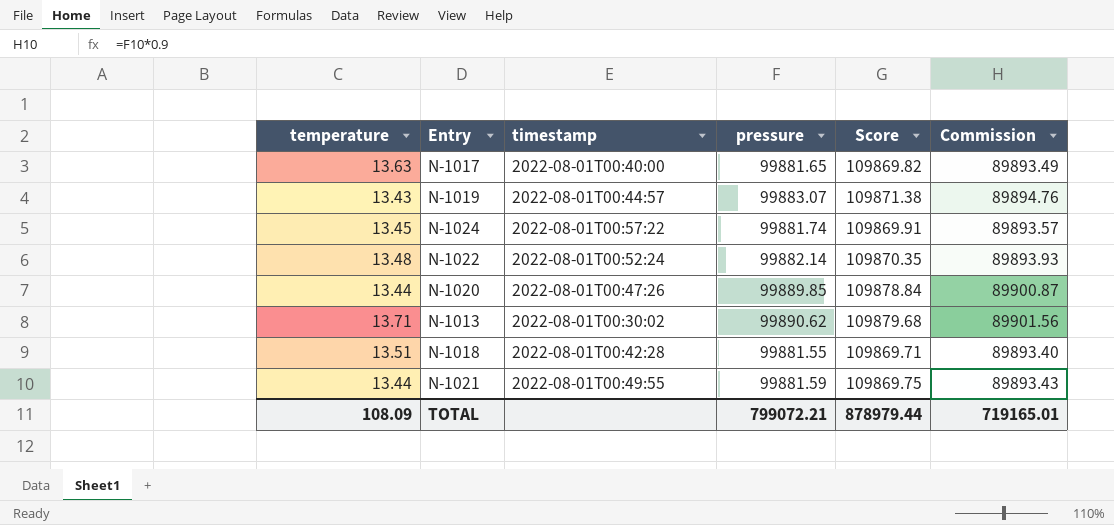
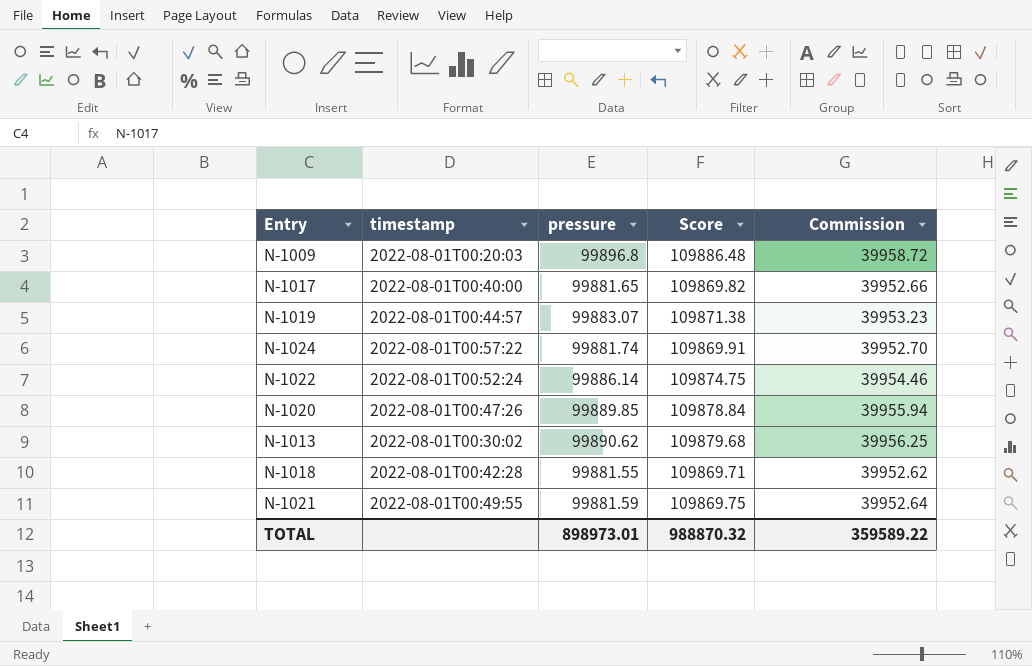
column temperature | position: 1 -> none
column Commission | formula: [pressure] * 0.9 -> [pressure] * 0.4
row N-1009: none -> 2022-08-01T00:20:03 | 99896.8 | 109886.48 | 39958.72
N-1022 | pressure: 99882.14 -> 99886.14
N-1022 | Score: 109870.35 -> 109874.75
TOTAL | pressure: 799072.21 -> 898973.01
TOTAL | Score: 878979.44 -> 988870.32
TOTAL | Commission: 719165.01 -> 359589.22

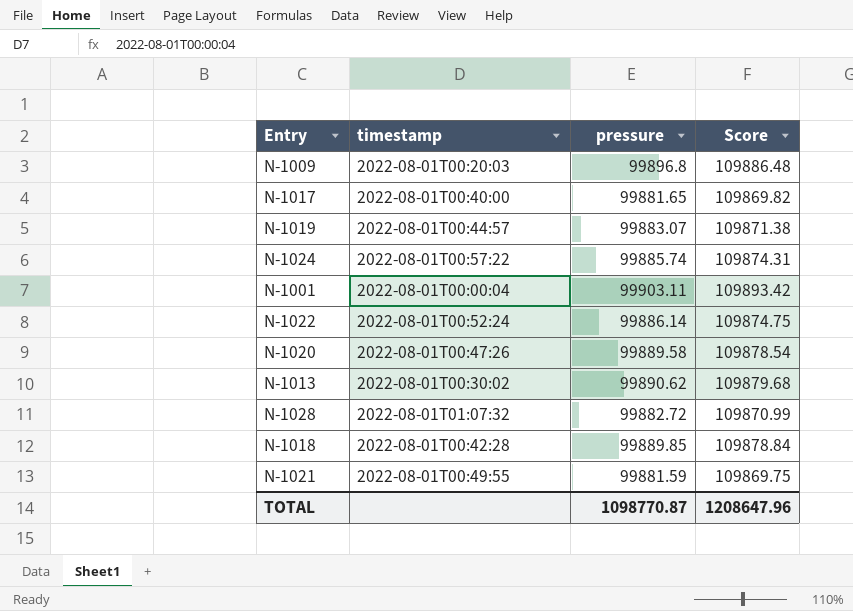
column Commission | formula: [pressure] * 0.4 -> none
N-1024 | pressure: 99881.74 -> 99885.74
N-1024 | Score: 109869.91 -> 109874.31
row N-1001: none -> 2022-08-01T00:00:04 | 99903.11 | 109893.42
N-1020 | pressure: 99889.85 -> 99889.58
N-1020 | Score: 109878.84 -> 109878.54
row N-1028: none -> 2022-08-01T01:07:32 | 99882.72 | 109870.99
N-1018 | pressure: 99881.55 -> 99889.85
N-1018 | Score: 109869.71 -> 109878.84
TOTAL | pressure: 898973.01 -> 1098770.87
TOTAL | Score: 988870.32 -> 1208647.96

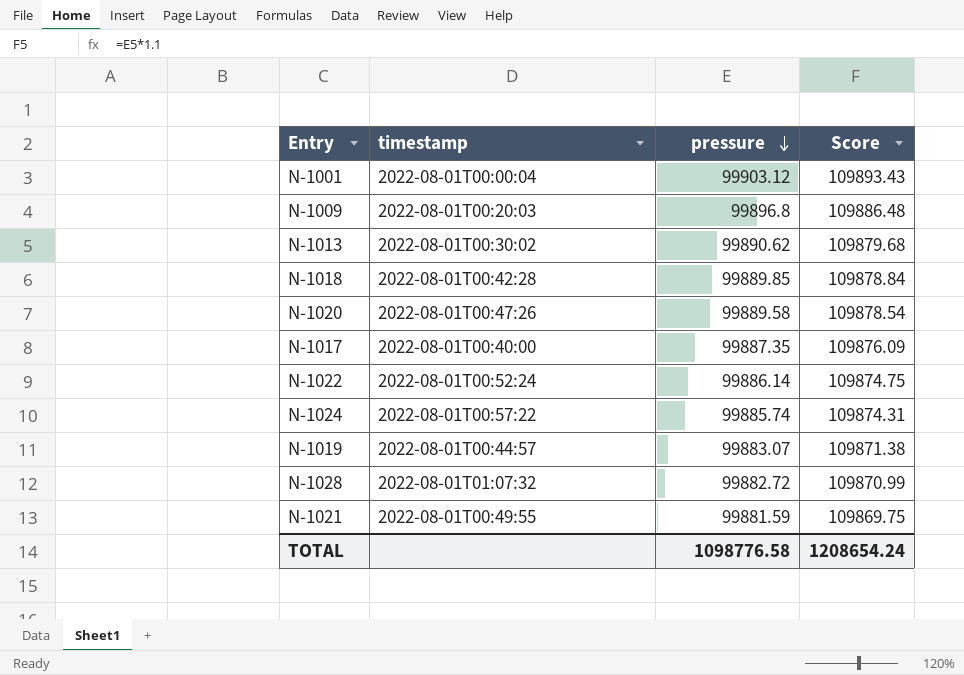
row order: none -> pressure descending
N-1001 | pressure: 99903.11 -> 99903.12
N-1001 | Score: 109893.42 -> 109893.43
N-1017 | pressure: 99881.65 -> 99887.35
N-1017 | Score: 109869.82 -> 109876.09
TOTAL | pressure: 1098770.87 -> 1098776.58
TOTAL | Score: 1208647.96 -> 1208654.24

